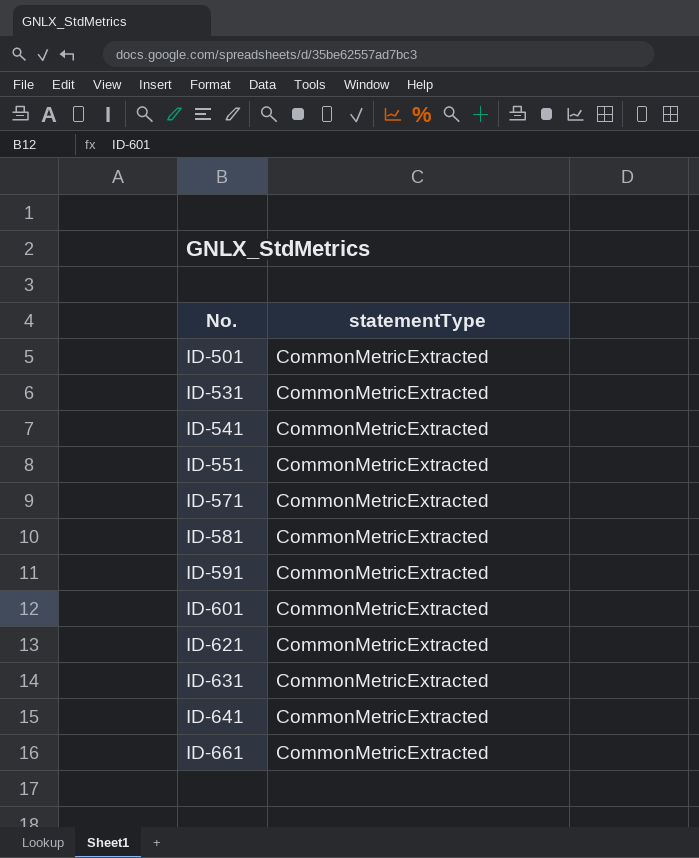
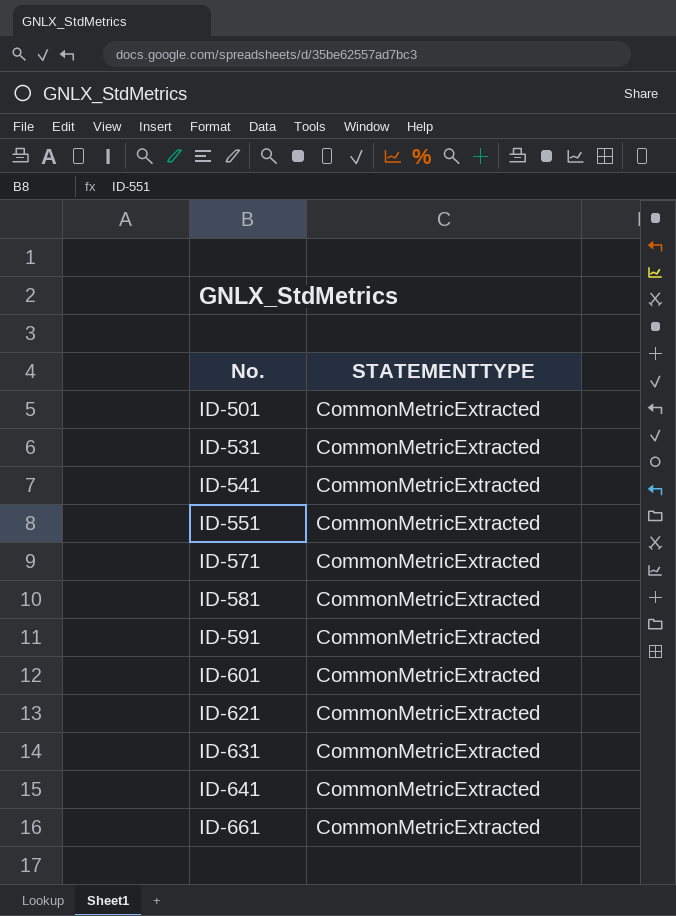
column name: statementType -> STATEMENTTYPE

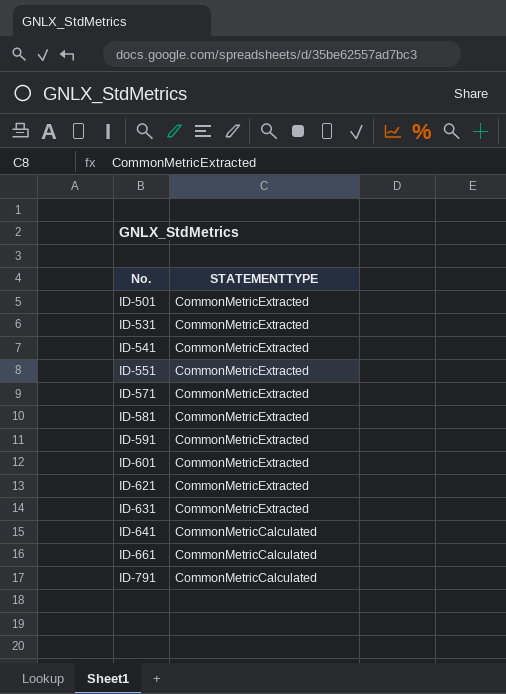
ID-641 | STATEMENTTYPE: CommonMetricExtracted -> CommonMetricCalculated
ID-661 | STATEMENTTYPE: CommonMetricExtracted -> CommonMetricCalculated
row ID-791: none -> CommonMetricCalculated

